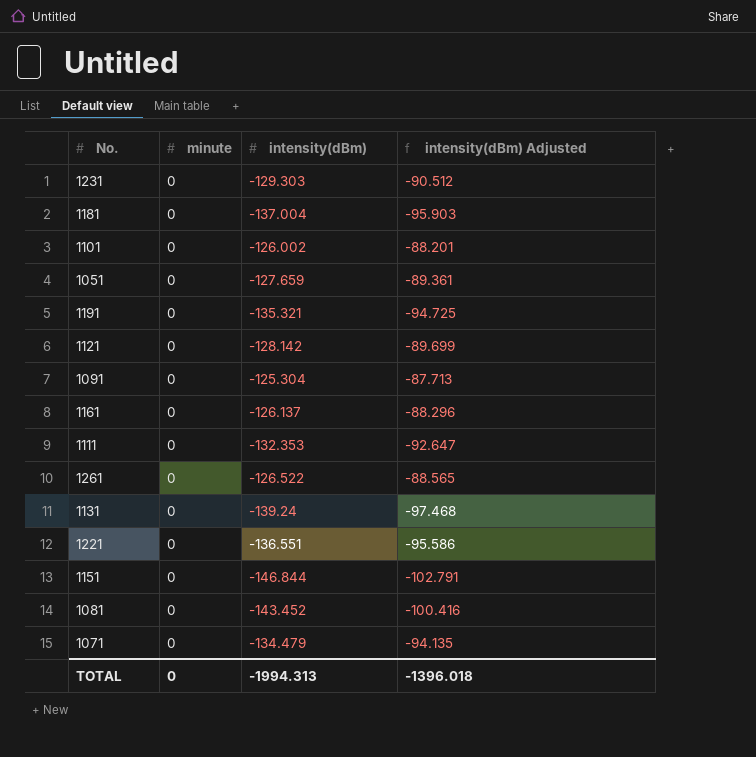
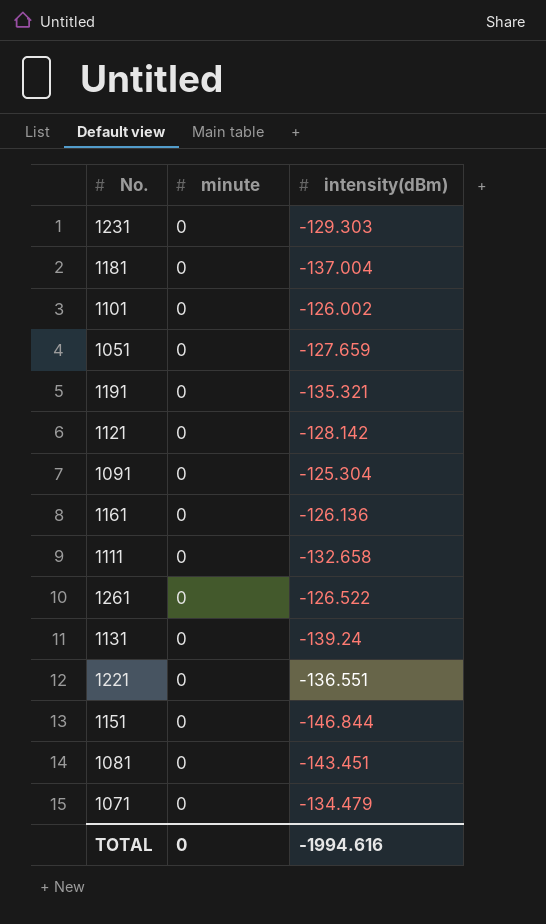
column intensity(dBm) Adjusted | formula: [intensity(dBm)] * 0.7 -> none
1161 | intensity(dBm): -126.137 -> -126.136
1111 | intensity(dBm): -132.353 -> -132.658
1081 | intensity(dBm): -143.452 -> -143.451
TOTAL | intensity(dBm): -1994.313 -> -1994.616

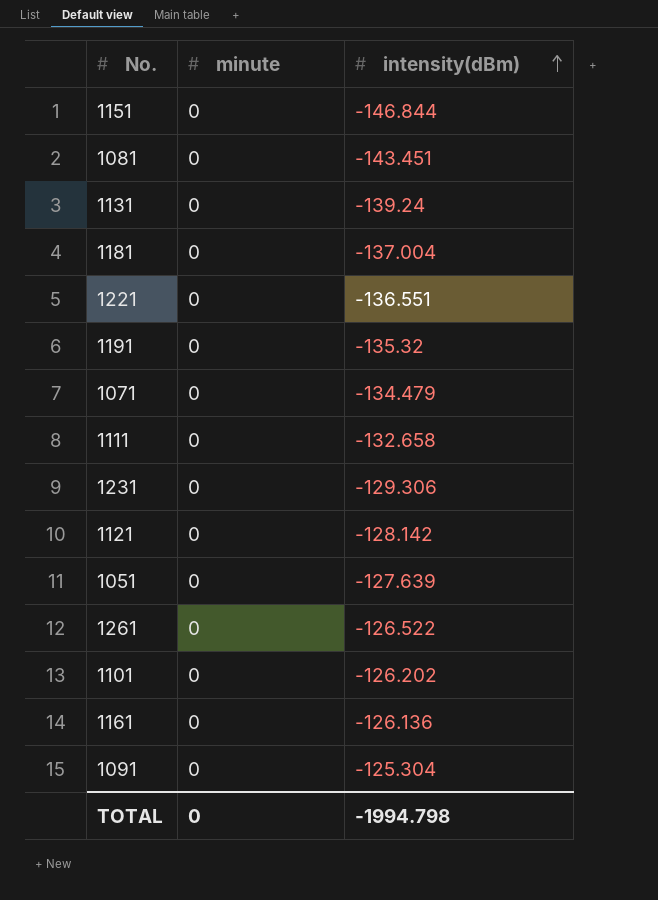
row order: none -> intensity(dBm) ascending
1191 | intensity(dBm): -135.321 -> -135.32
1231 | intensity(dBm): -129.303 -> -129.306
1051 | intensity(dBm): -127.659 -> -127.639
1101 | intensity(dBm): -126.002 -> -126.202
TOTAL | intensity(dBm): -1994.616 -> -1994.798

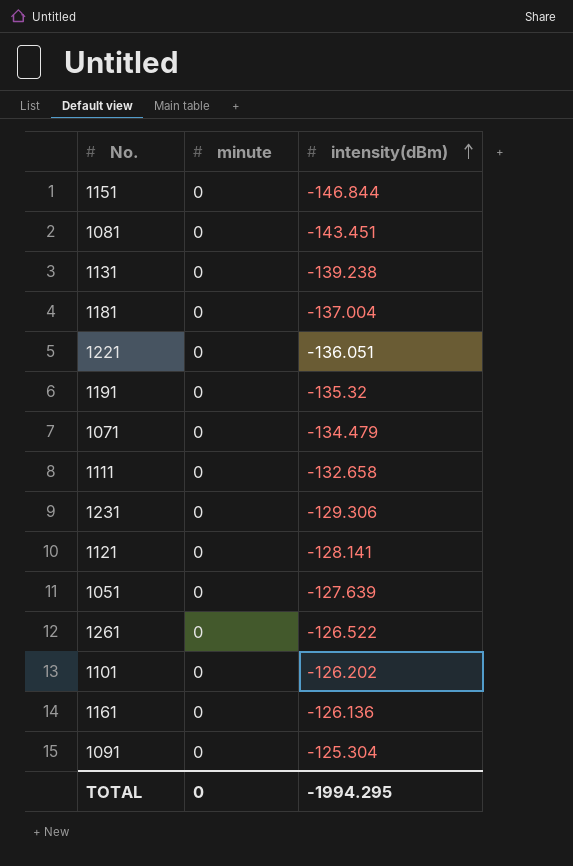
1131 | intensity(dBm): -139.24 -> -139.238
1221 | intensity(dBm): -136.551 -> -136.051
1121 | intensity(dBm): -128.142 -> -128.141
TOTAL | intensity(dBm): -1994.798 -> -1994.295

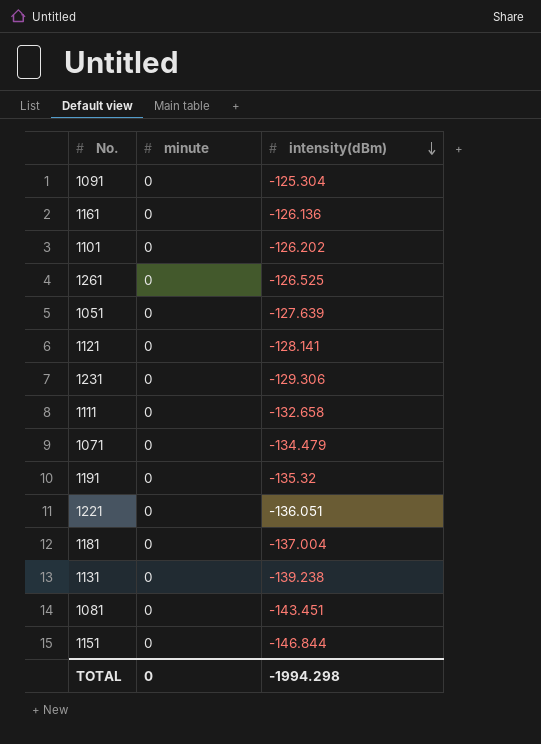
row order: intensity(dBm) ascending -> intensity(dBm) descending
1261 | intensity(dBm): -126.522 -> -126.525
TOTAL | intensity(dBm): -1994.295 -> -1994.298

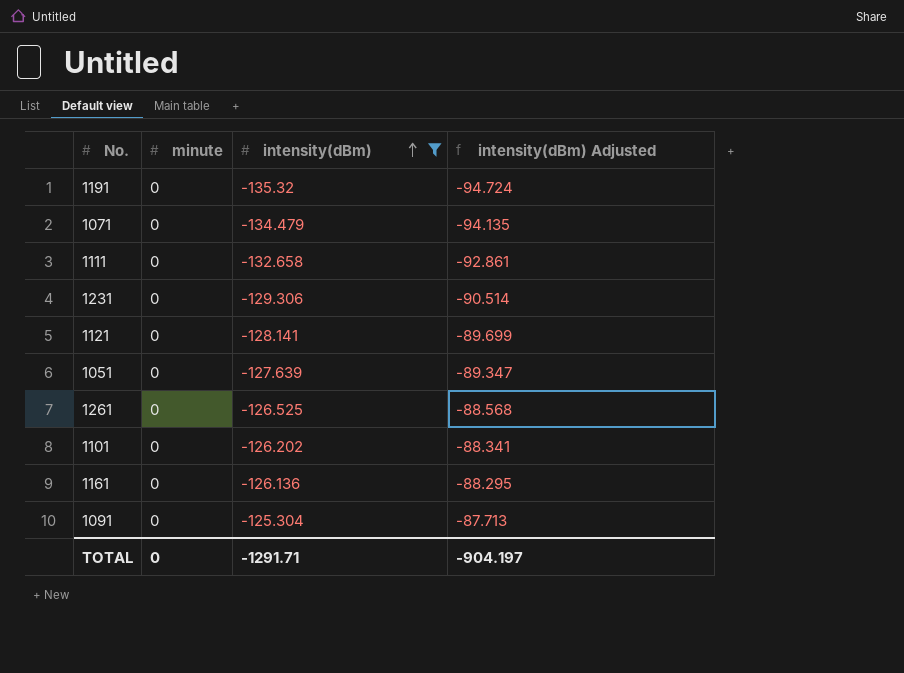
filter: none -> intensity(dBm) >= -135.32
row order: intensity(dBm) descending -> intensity(dBm) ascending
column intensity(dBm) Adjusted | formula: none -> [intensity(dBm)] * 0.7
TOTAL | intensity(dBm): -1994.298 -> -1291.71

